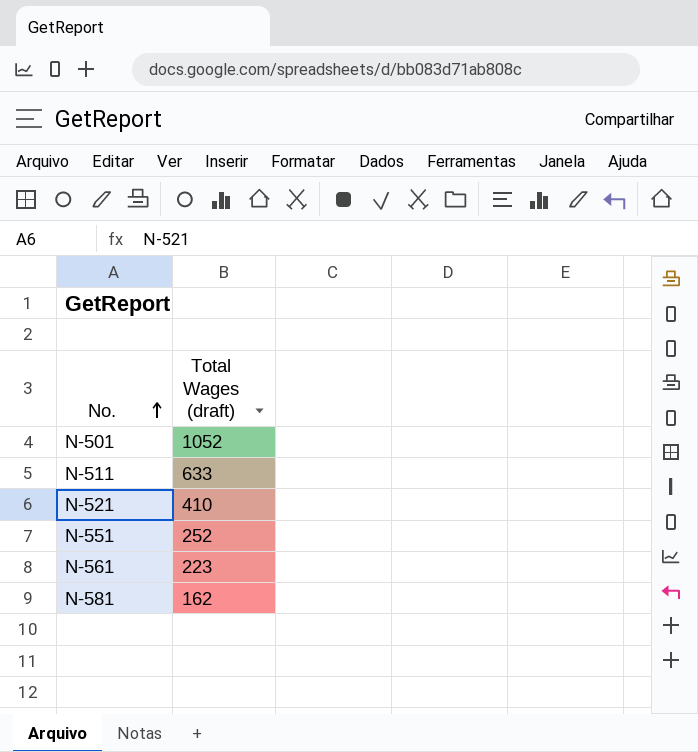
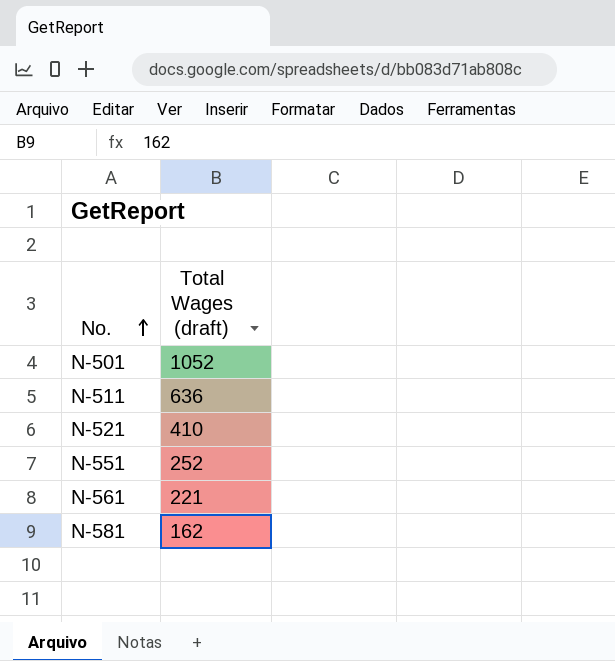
N-511 | Total Wages (draft): 633 -> 636
N-561 | Total Wages (draft): 223 -> 221

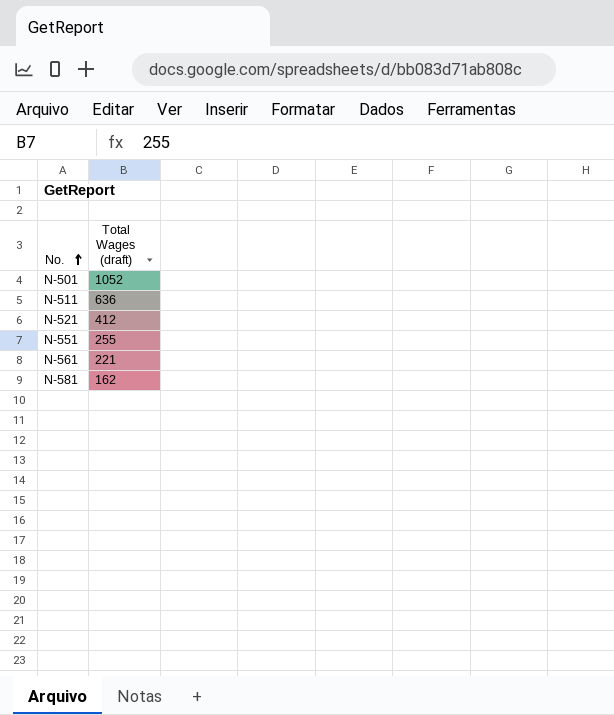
N-521 | Total Wages (draft): 410 -> 412
N-551 | Total Wages (draft): 252 -> 255

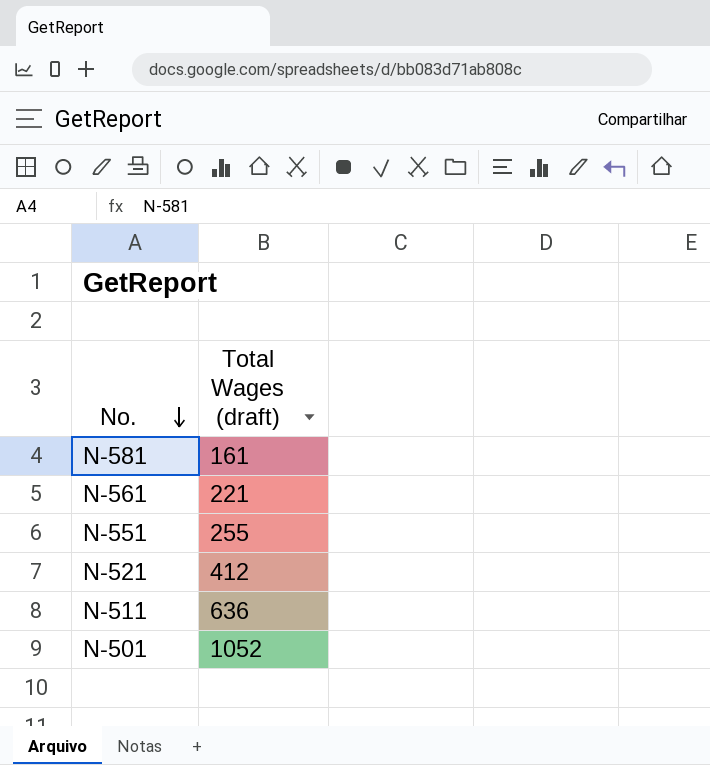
row order: No. ascending -> No. descending
N-581 | Total Wages (draft): 162 -> 161

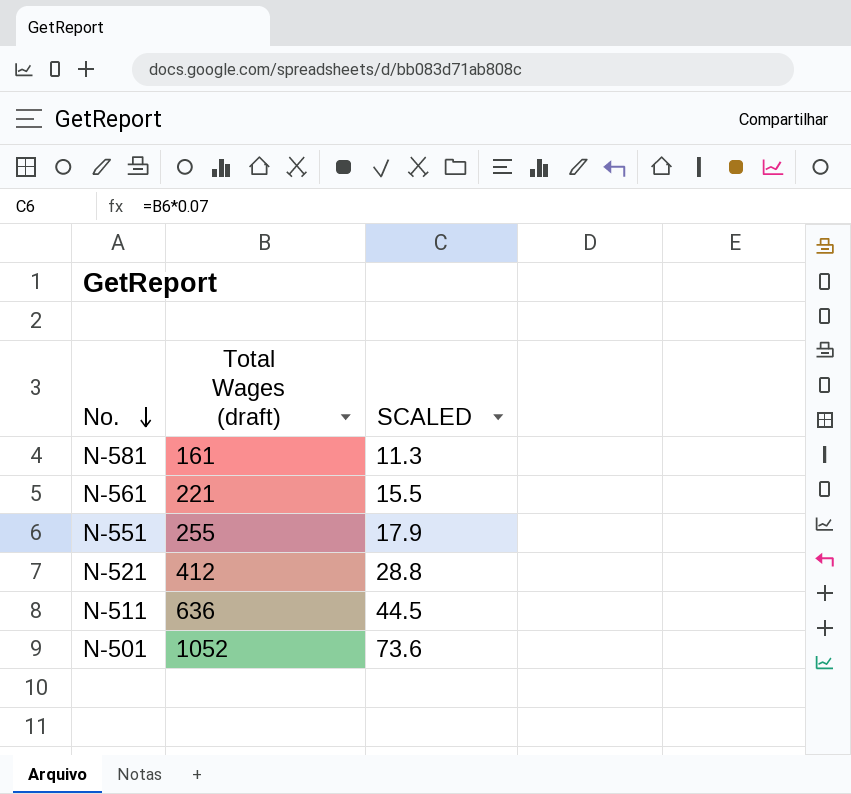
column SCALED | formula: none -> [Total Wages (draft)] * 0.07

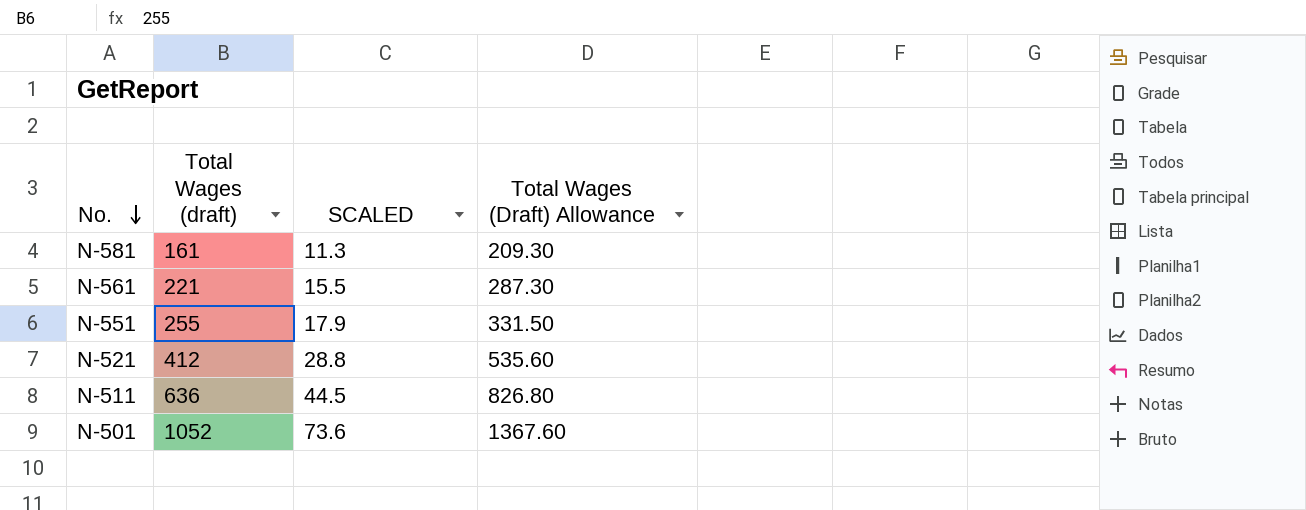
column Total Wages (Draft) Allowance | formula: none -> [Total Wages (draft)] * 1.3

